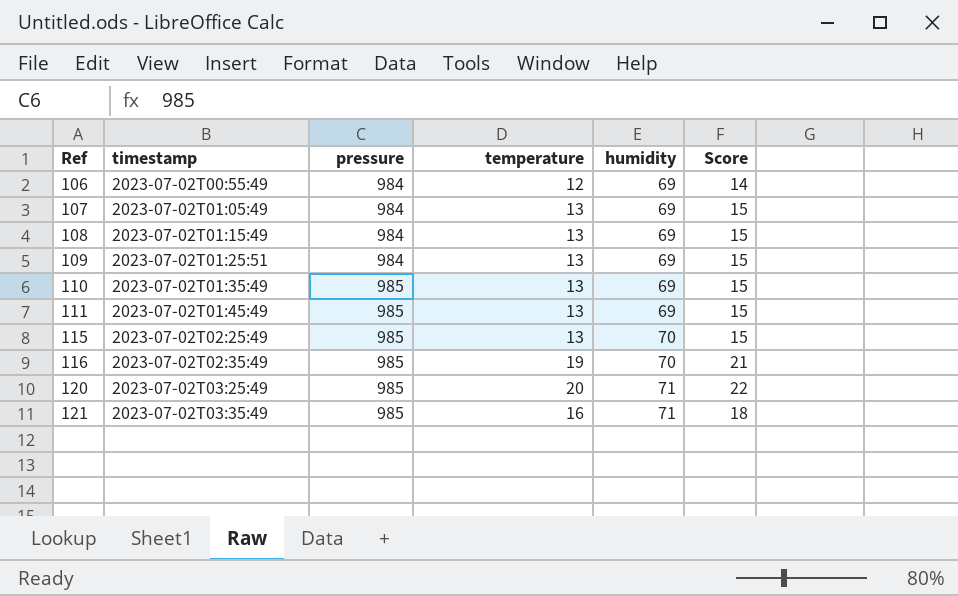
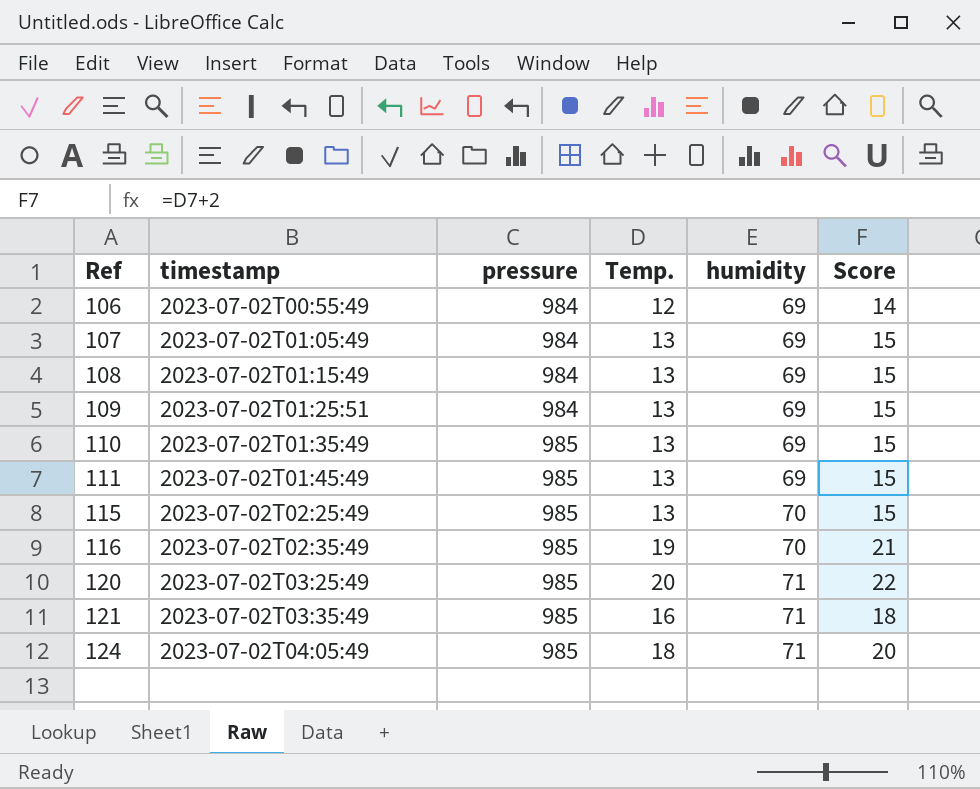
column name: temperature -> Temp.
row 124: none -> 2023-07-02T04:05:49 | 985 | 18 | 71 | 20

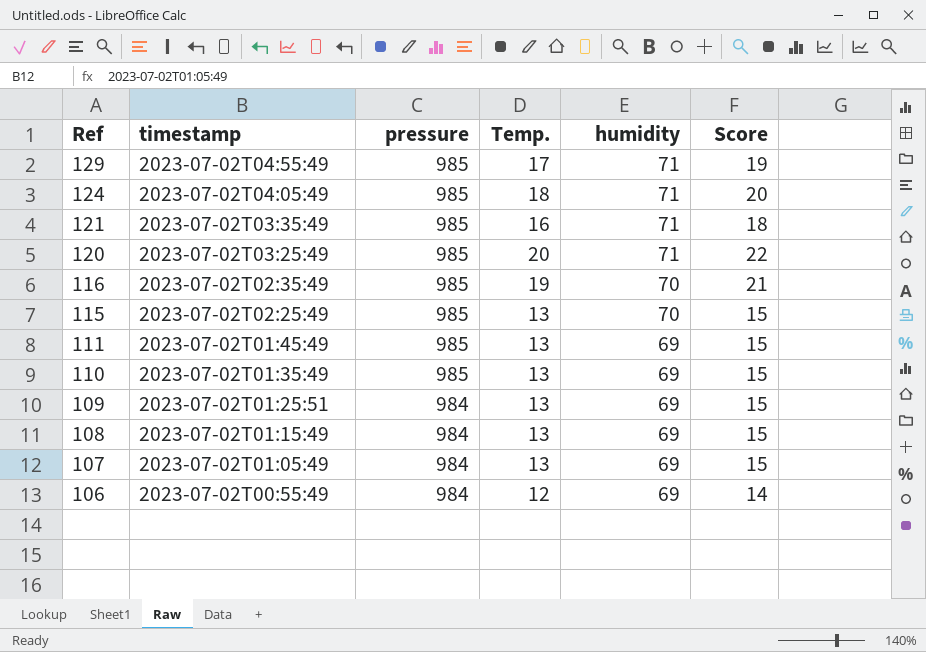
row order: Ref ascending -> Ref descending
row 129: none -> 2023-07-02T04:55:49 | 985 | 17 | 71 | 19

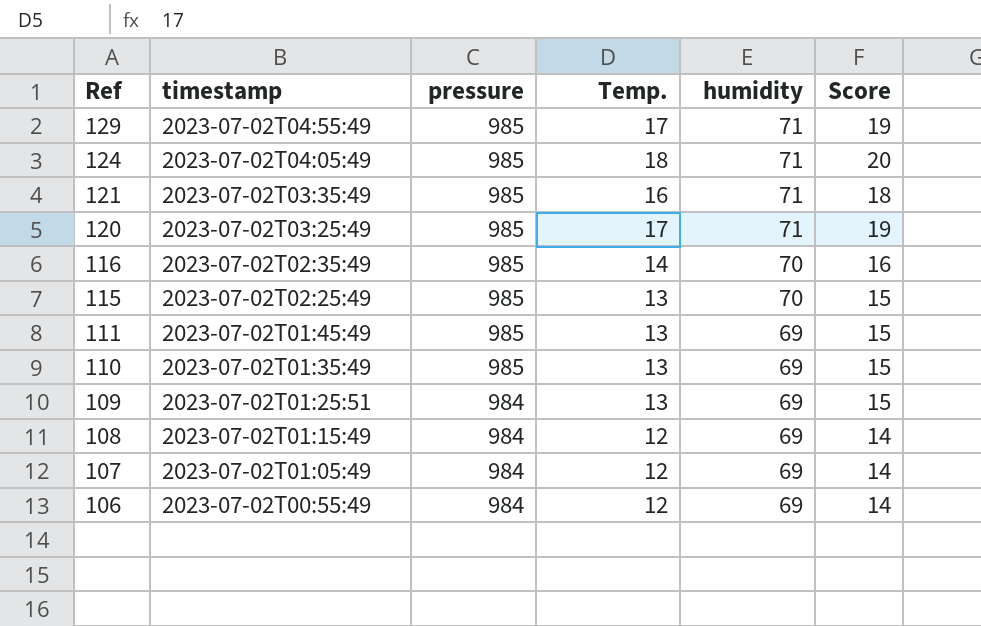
120 | Temp.: 20 -> 17
120 | Score: 22 -> 19
116 | Temp.: 19 -> 14
116 | Score: 21 -> 16
108 | Temp.: 13 -> 12
108 | Score: 15 -> 14
107 | Temp.: 13 -> 12
107 | Score: 15 -> 14

